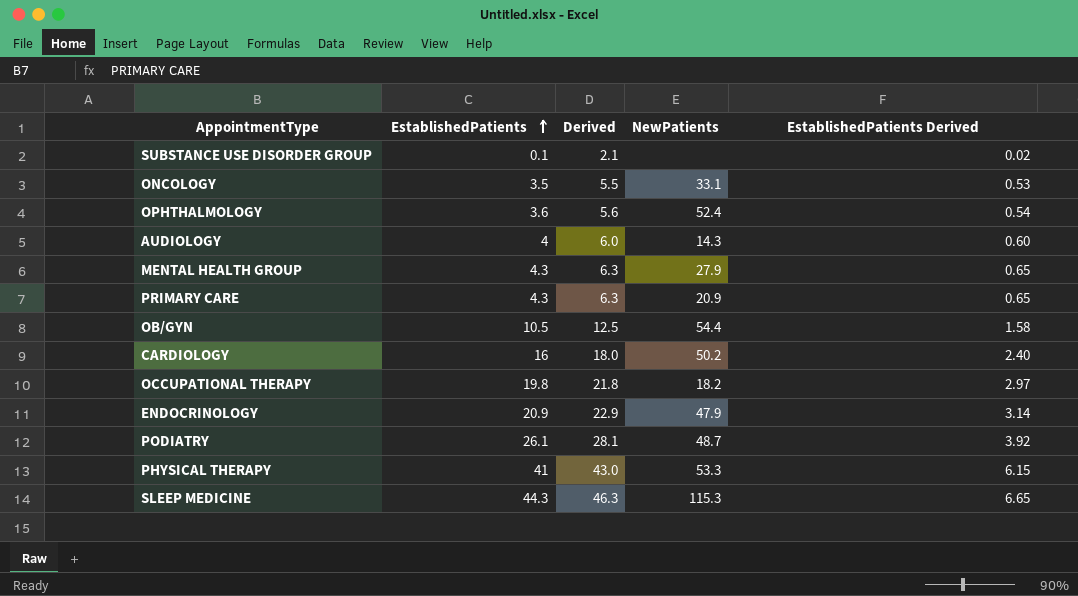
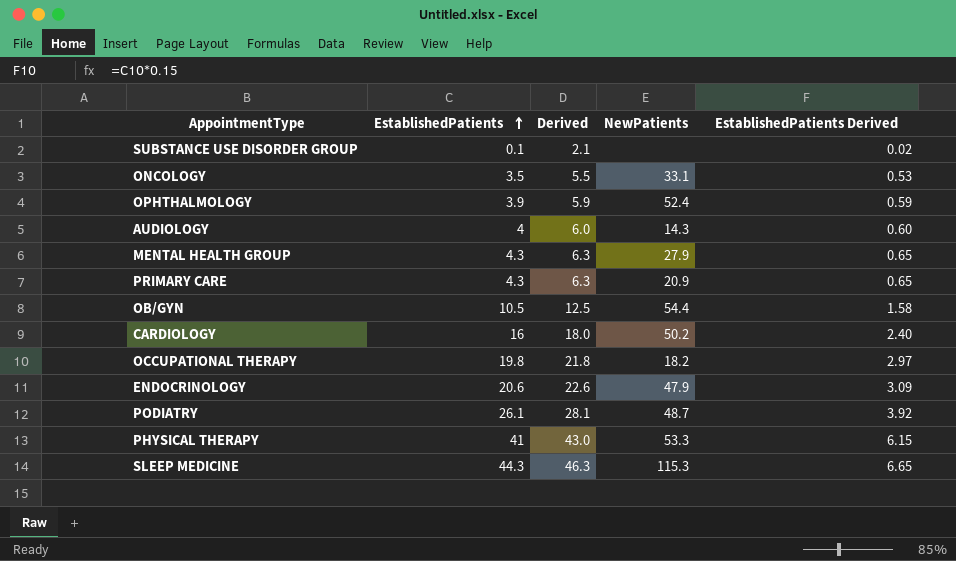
OPHTHALMOLOGY | EstablishedPatients: 3.6 -> 3.9
OPHTHALMOLOGY | Derived: 5.6 -> 5.9
OPHTHALMOLOGY | EstablishedPatients Derived: 0.54 -> 0.59
ENDOCRINOLOGY | EstablishedPatients: 20.9 -> 20.6
ENDOCRINOLOGY | Derived: 22.9 -> 22.6
ENDOCRINOLOGY | EstablishedPatients Derived: 3.14 -> 3.09

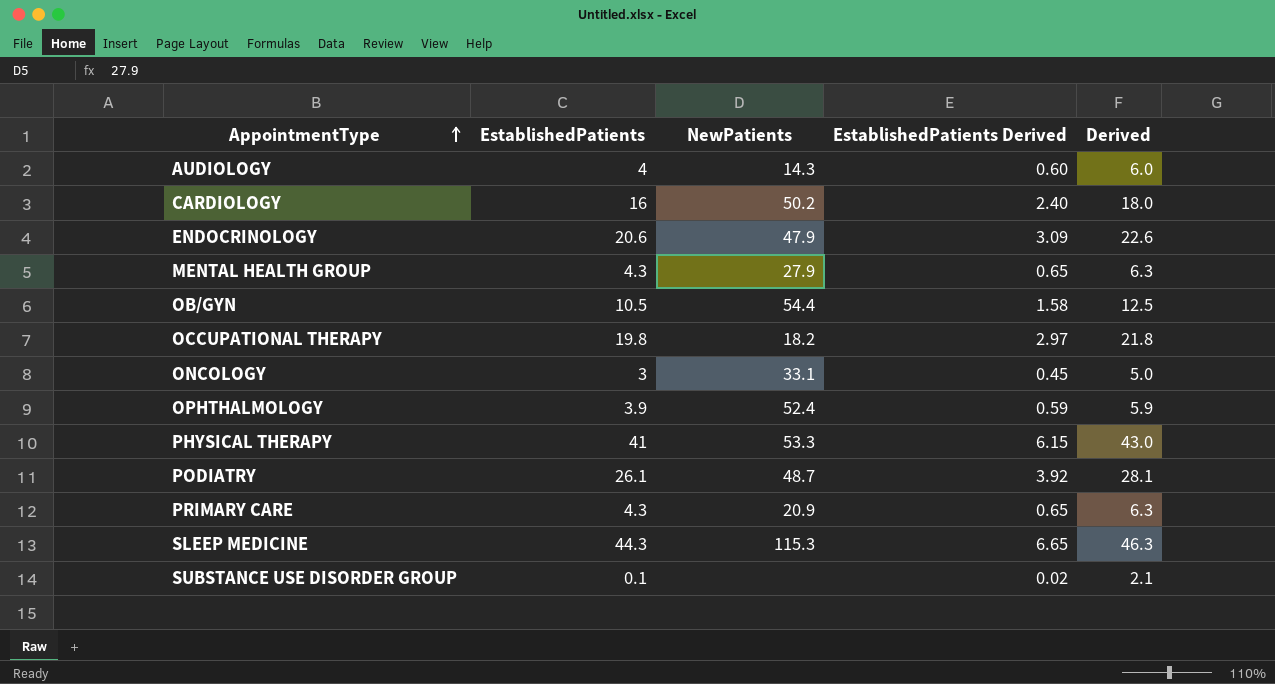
row order: EstablishedPatients ascending -> AppointmentType ascending
column Derived | position: 3 -> 5
ONCOLOGY | EstablishedPatients: 3.5 -> 3
ONCOLOGY | EstablishedPatients Derived: 0.53 -> 0.45
ONCOLOGY | Derived: 5.5 -> 5.0

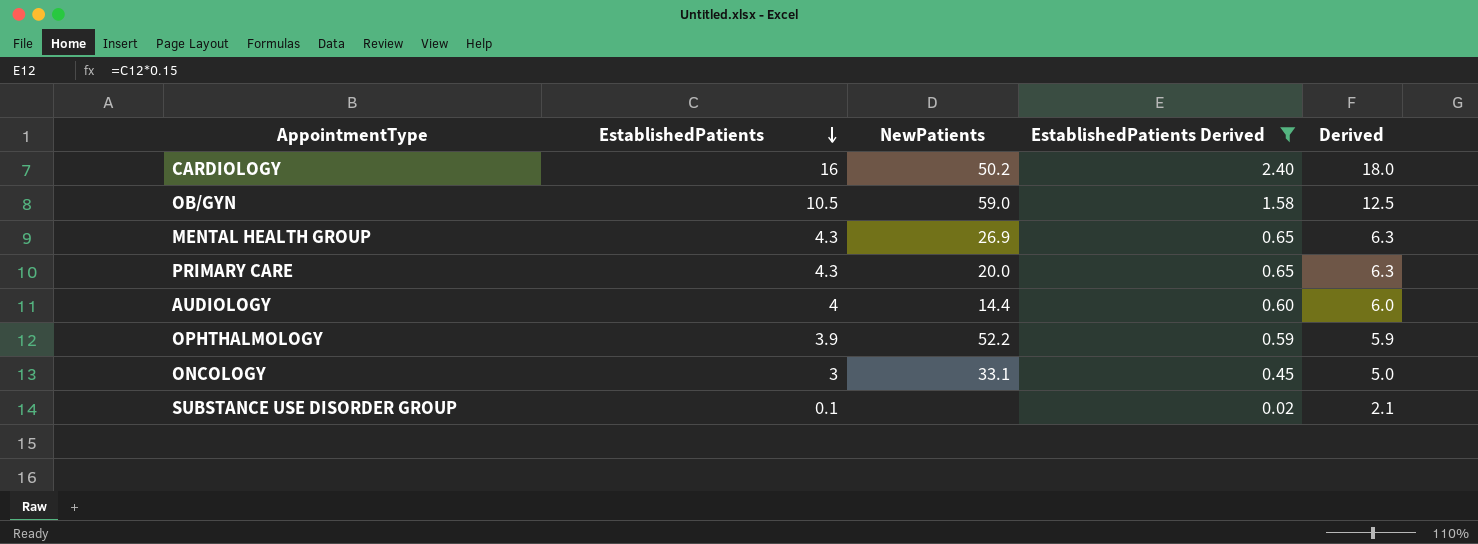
filter: none -> EstablishedPatients Derived <= 2.40
row order: AppointmentType ascending -> EstablishedPatients descending
OB/GYN | NewPatients: 54.4 -> 59.0
MENTAL HEALTH GROUP | NewPatients: 27.9 -> 26.9
PRIMARY CARE | NewPatients: 20.9 -> 20.0
AUDIOLOGY | NewPatients: 14.3 -> 14.4
OPHTHALMOLOGY | NewPatients: 52.4 -> 52.2

